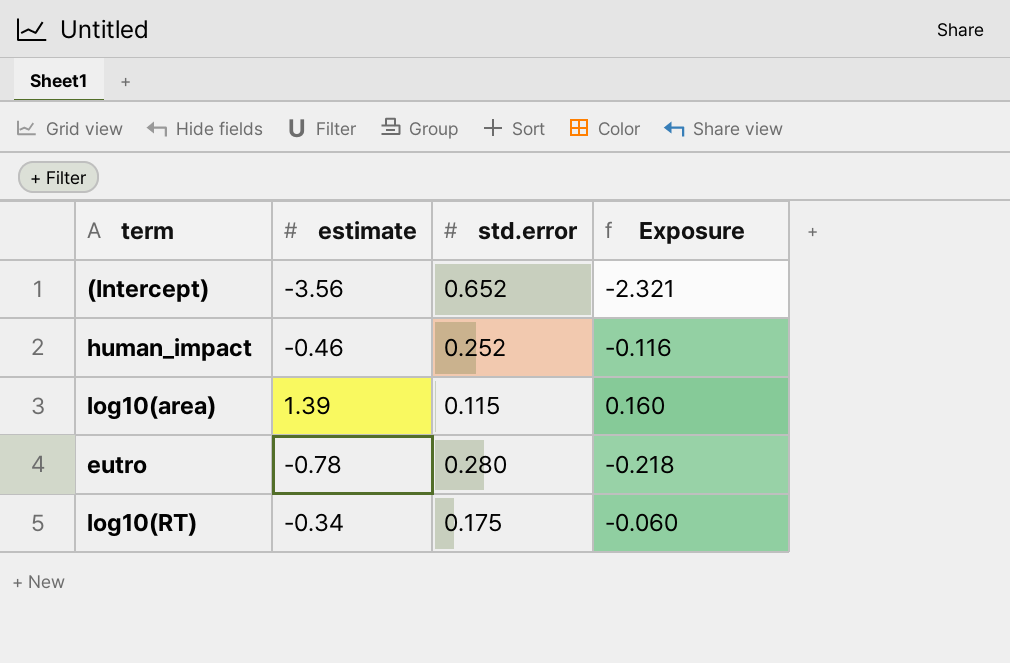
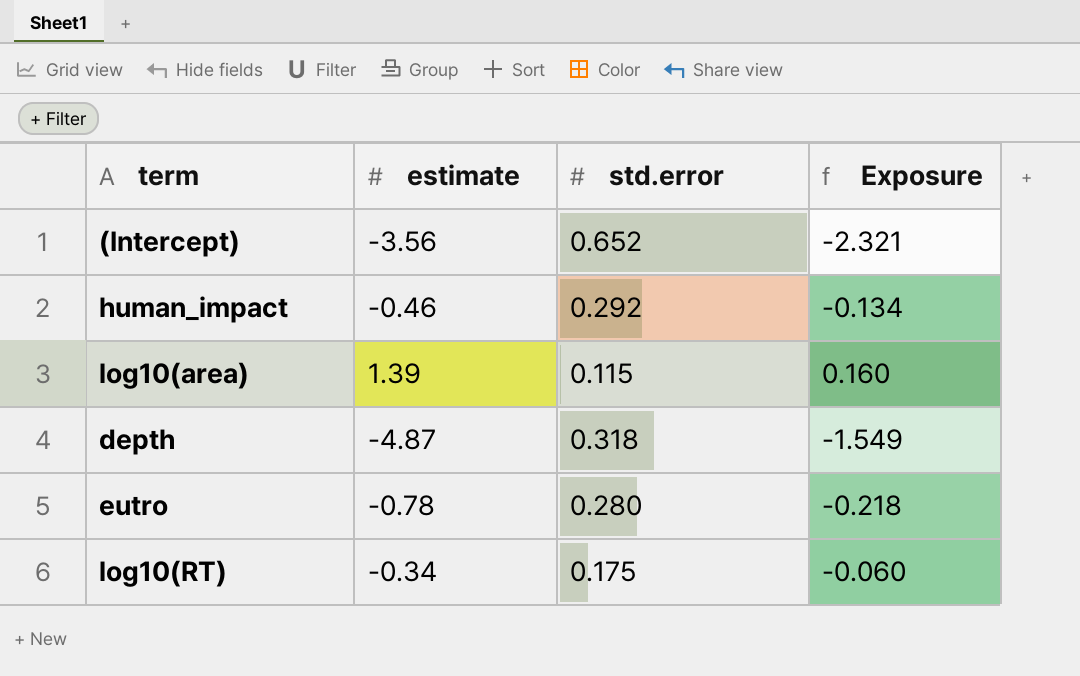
human_impact | std.error: 0.252 -> 0.292
human_impact | Exposure: -0.116 -> -0.134
row depth: none -> -4.87 | 0.318 | -1.549

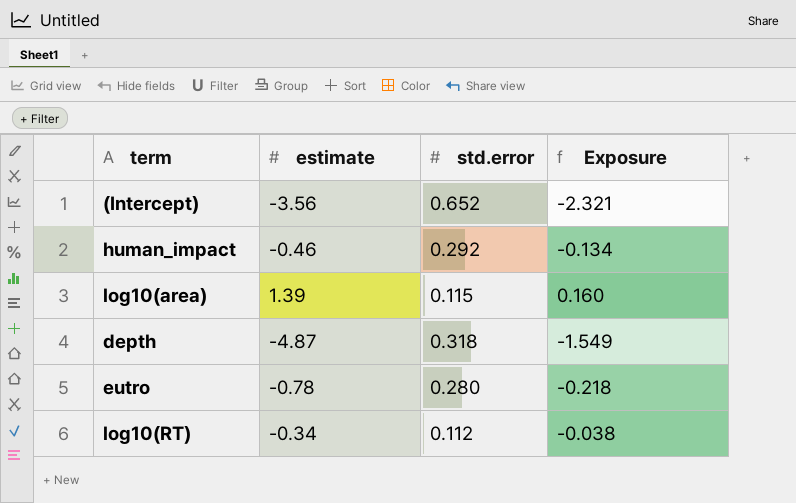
log10(RT) | std.error: 0.175 -> 0.112
log10(RT) | Exposure: -0.060 -> -0.038

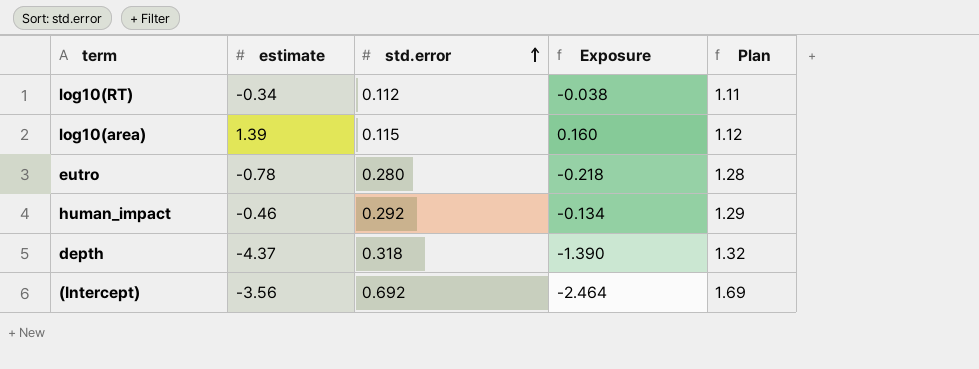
row order: none -> std.error ascending
column Plan | formula: none -> [std.error] + 1
depth | estimate: -4.87 -> -4.37
depth | Exposure: -1.549 -> -1.390
(Intercept) | std.error: 0.652 -> 0.692
(Intercept) | Exposure: -2.321 -> -2.464

